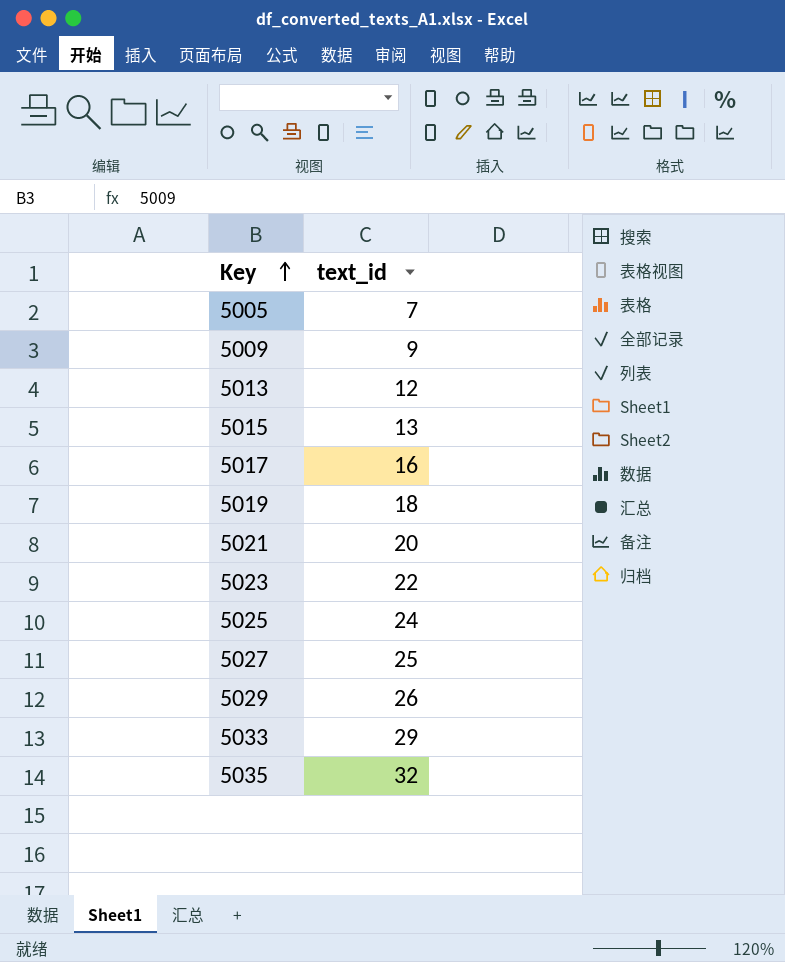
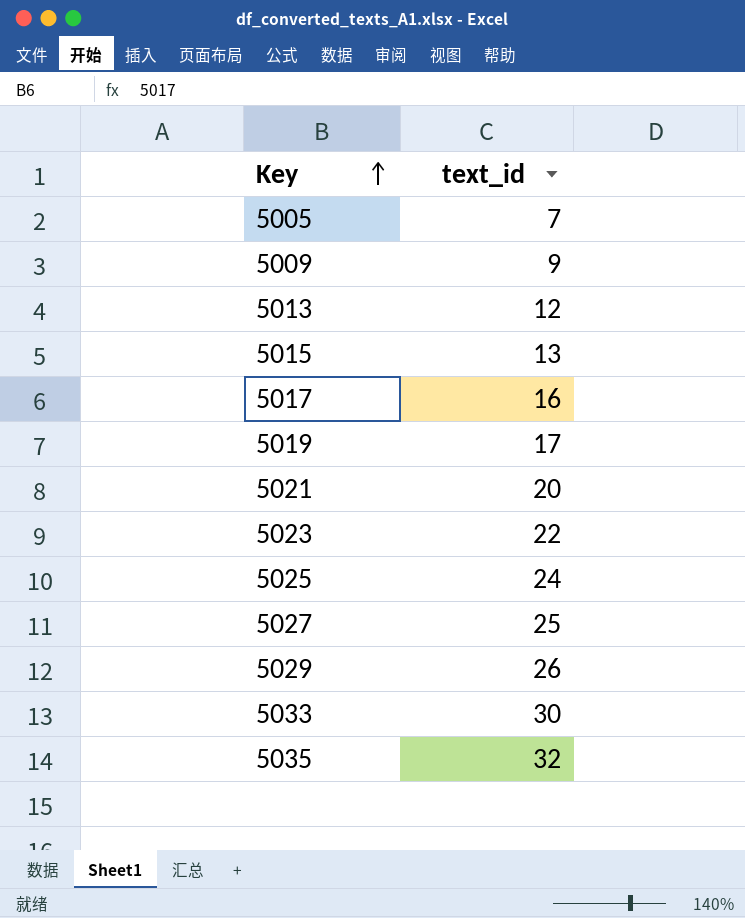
5019 | text_id: 18 -> 17
5033 | text_id: 29 -> 30

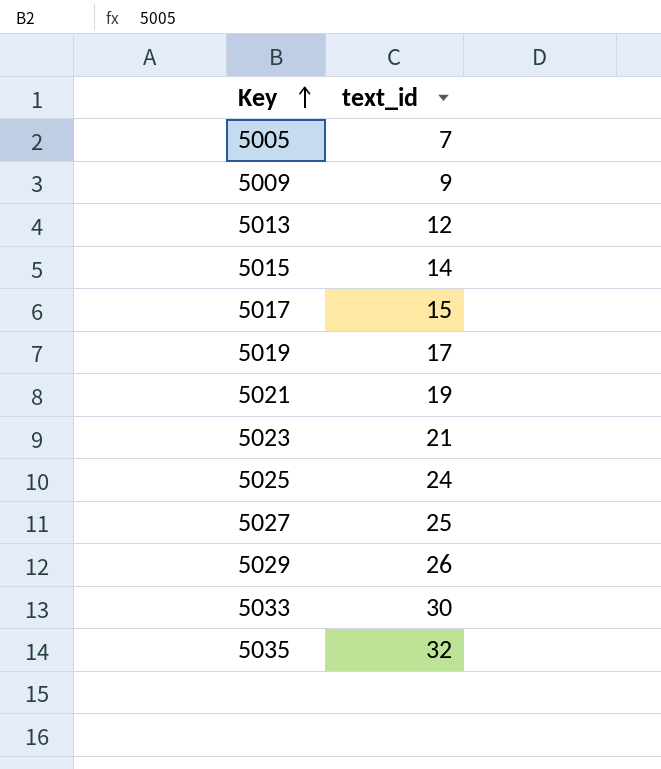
5015 | text_id: 13 -> 14
5017 | text_id: 16 -> 15
5021 | text_id: 20 -> 19
5023 | text_id: 22 -> 21

